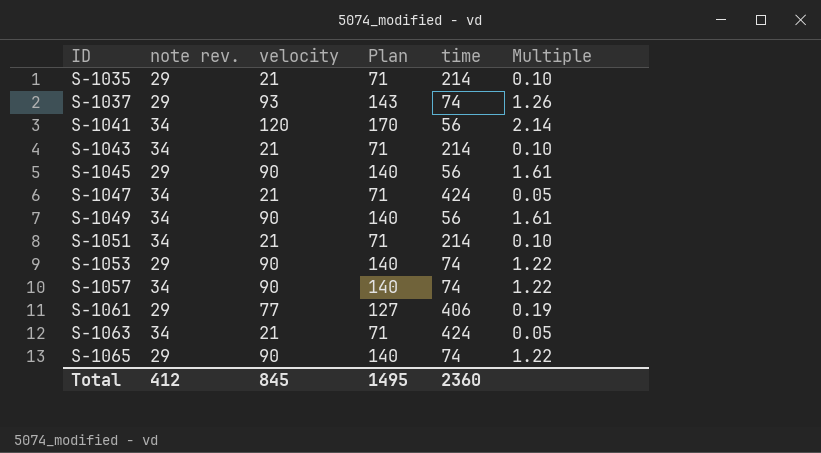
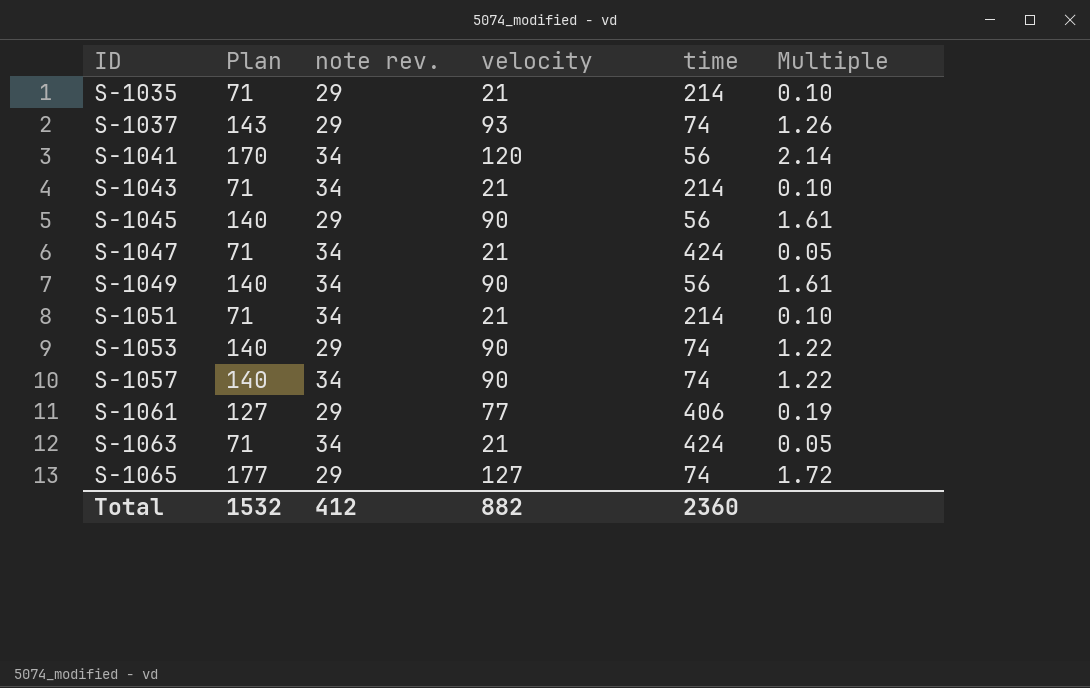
column Plan | position: 4 -> 2
S-1065 | Plan: 140 -> 177
S-1065 | velocity: 90 -> 127
S-1065 | Multiple: 1.22 -> 1.72
Total | Plan: 1495 -> 1532
Total | velocity: 845 -> 882

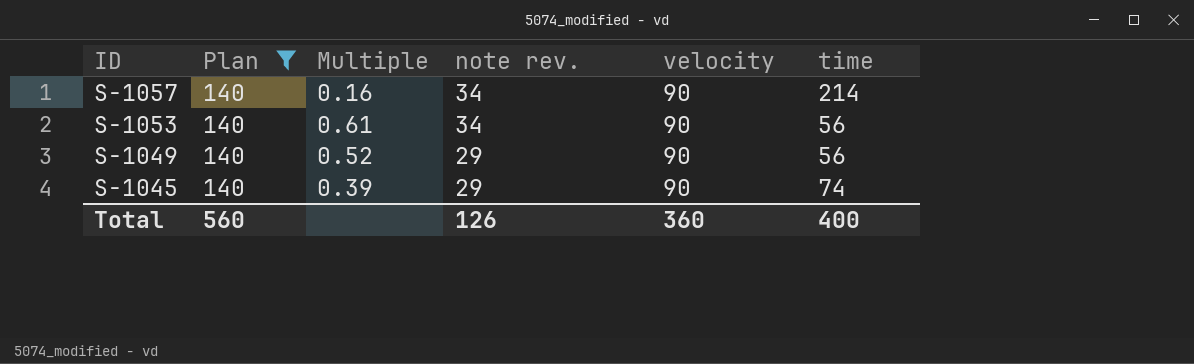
filter: none -> Plan = 140
row order: ID ascending -> ID descending
column Multiple | formula: [velocity] / [time] -> [note rev.] / [time]
column Multiple | position: 6 -> 3
S-1057 | time: 74 -> 214
S-1053 | note rev.: 29 -> 34
S-1053 | time: 74 -> 56
S-1049 | note rev.: 34 -> 29
S-1045 | time: 56 -> 74
Total | Plan: 1532 -> 560
Total | note rev.: 412 -> 126
Total | velocity: 882 -> 360
Total | time: 2360 -> 400

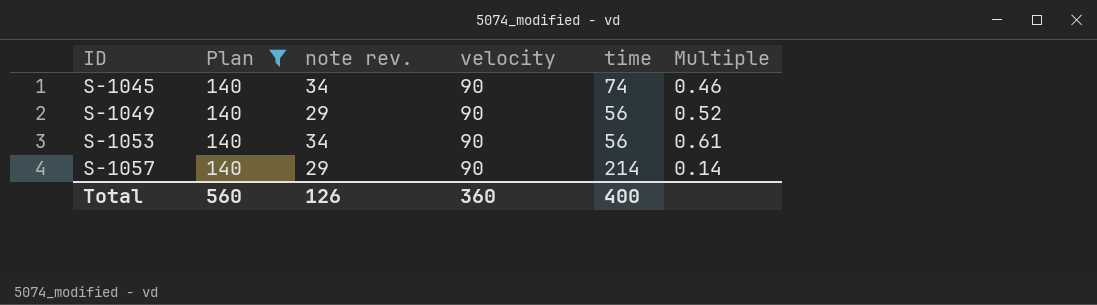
row order: ID descending -> ID ascending
column Multiple | position: 3 -> 6
S-1045 | note rev.: 29 -> 34
S-1045 | Multiple: 0.39 -> 0.46
S-1057 | note rev.: 34 -> 29
S-1057 | Multiple: 0.16 -> 0.14

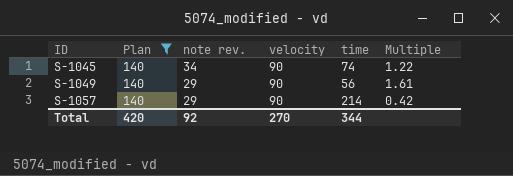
column Multiple | formula: [note rev.] / [time] -> [velocity] / [time]
row S-1053: 140 | 34 | 90 | 56 | 0.61 -> none
Total | Plan: 560 -> 420
Total | note rev.: 126 -> 92
Total | velocity: 360 -> 270
Total | time: 400 -> 344

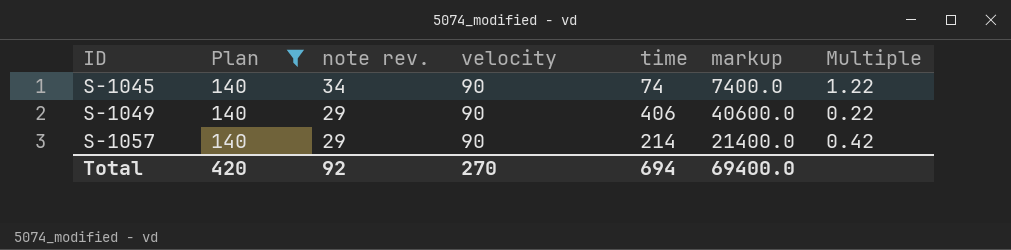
column markup | formula: none -> [time] * 100
S-1049 | time: 56 -> 406
S-1049 | Multiple: 1.61 -> 0.22
Total | time: 344 -> 694

